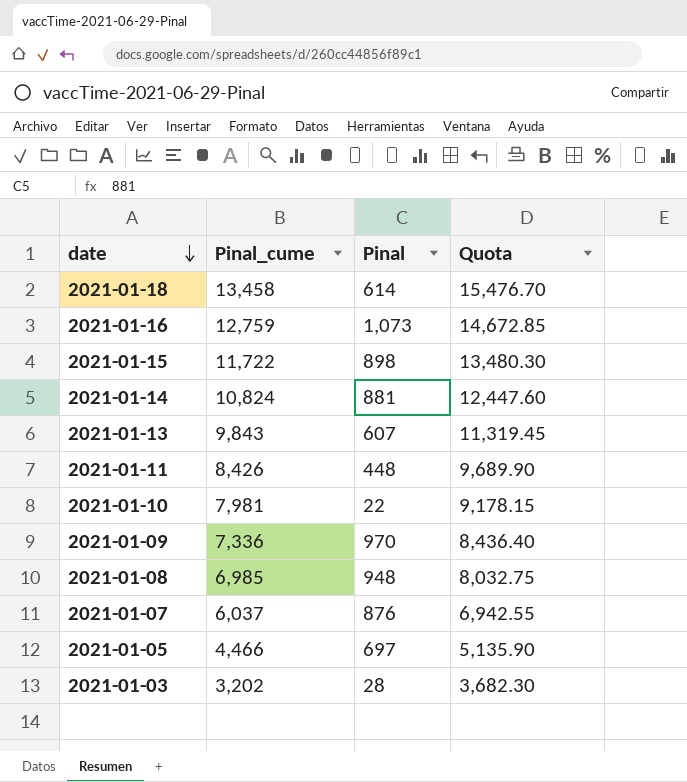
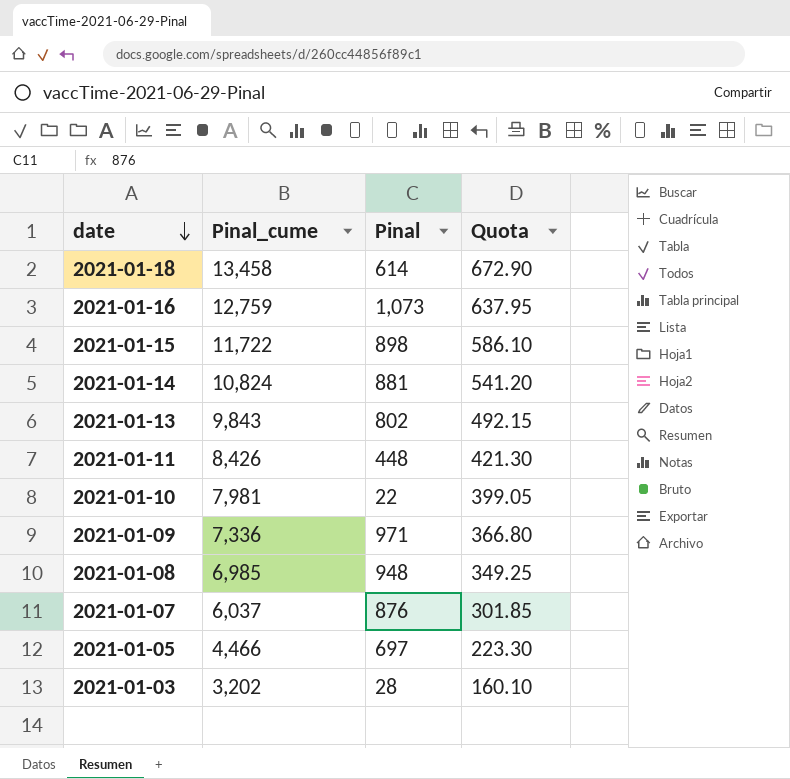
column Quota | formula: [Pinal_cume] * 1.15 -> [Pinal_cume] * 0.05
2021-01-13 | Pinal: 607 -> 802
2021-01-09 | Pinal: 970 -> 971

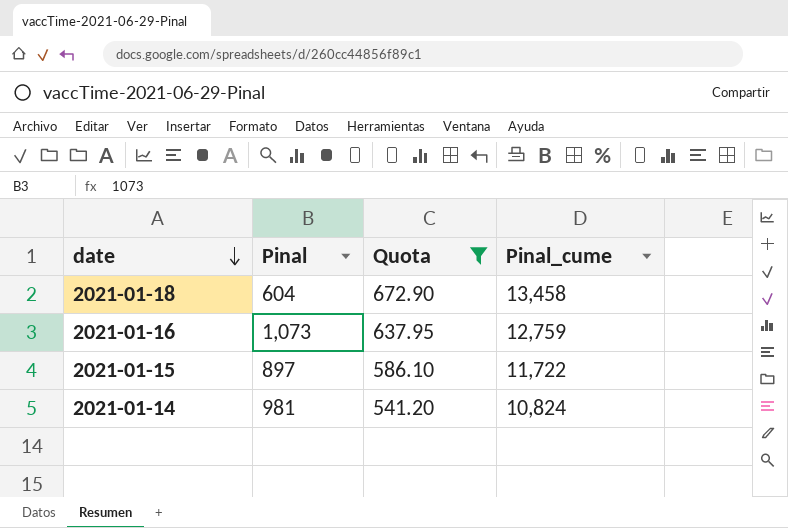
filter: none -> Quota >= 541.20
column Pinal_cume | position: 2 -> 4
2021-01-18 | Pinal: 614 -> 604
2021-01-15 | Pinal: 898 -> 897
2021-01-14 | Pinal: 881 -> 981

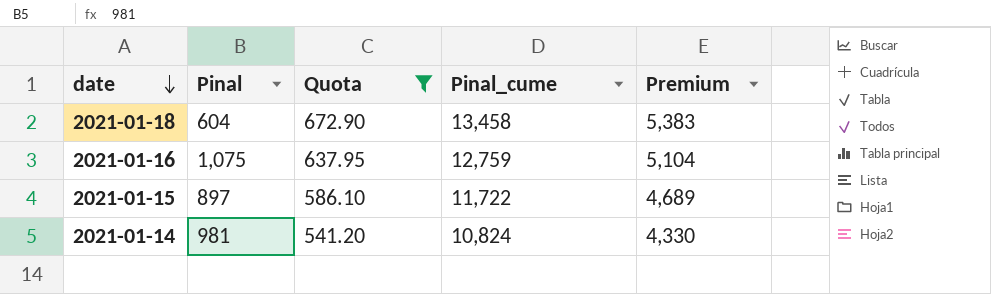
column Premium | formula: none -> [Pinal_cume] * 0.4
2021-01-16 | Pinal: 1,073 -> 1,075

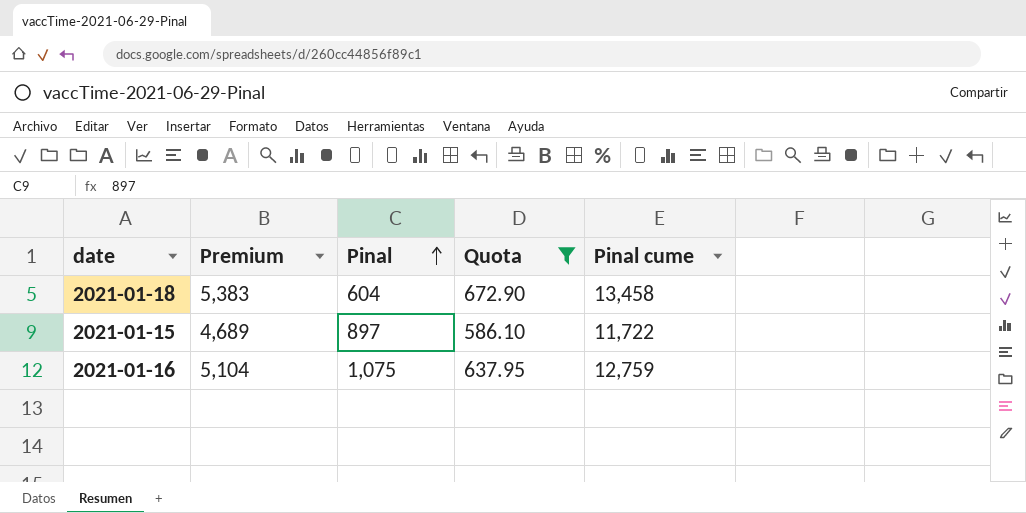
row order: date descending -> Pinal ascending
column Premium | position: 5 -> 2
column name: Pinal_cume -> Pinal cume
row 2021-01-14: 981 | 541.20 | 10,824 | 4,330 -> none

